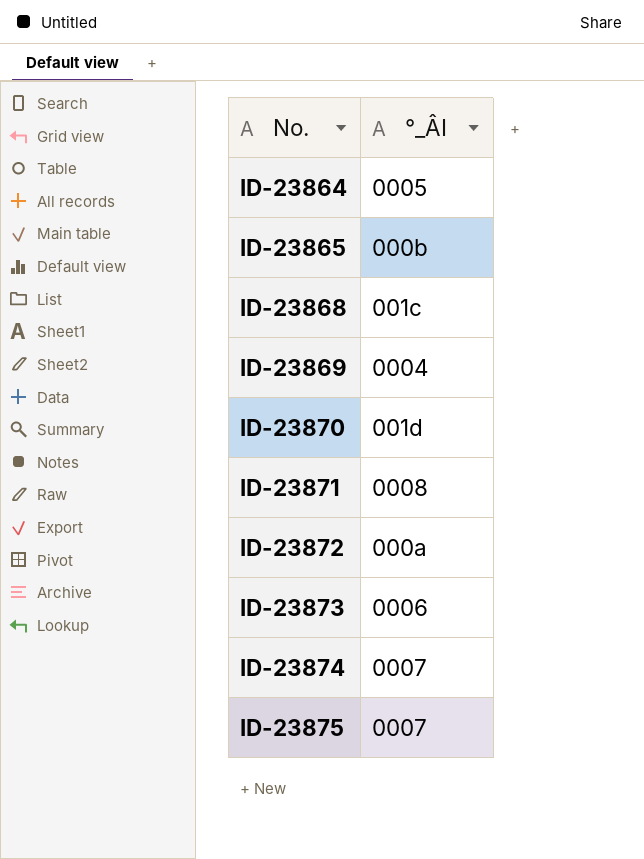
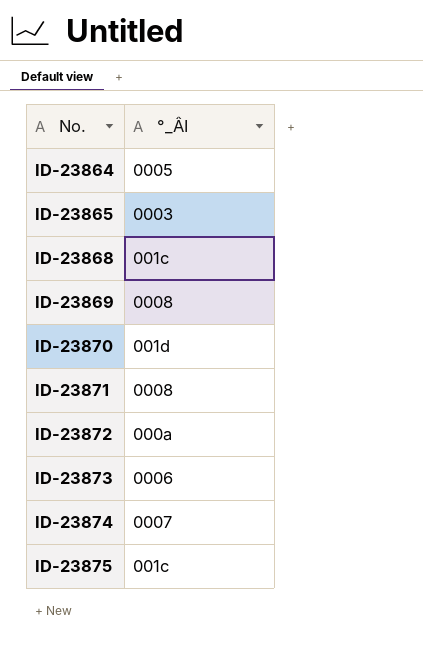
ID-23865 | °_ÂI: 000b -> 0003
ID-23869 | °_ÂI: 0004 -> 0008
ID-23875 | °_ÂI: 0007 -> 001c

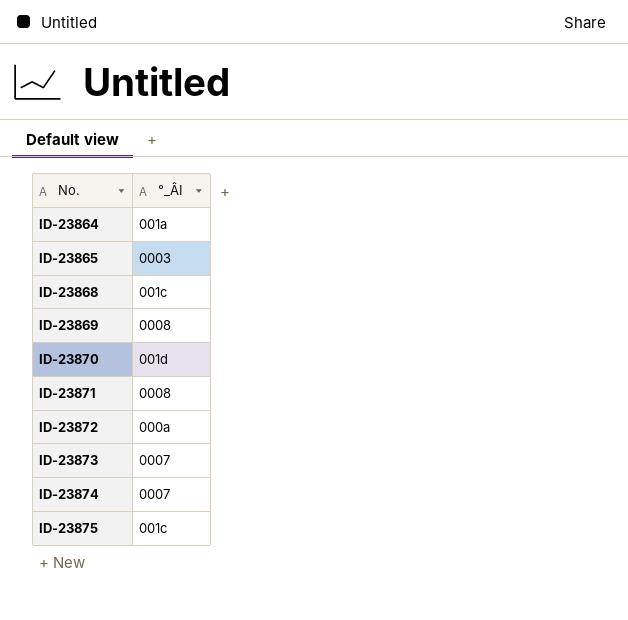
ID-23864 | °_ÂI: 0005 -> 001a
ID-23873 | °_ÂI: 0006 -> 0007

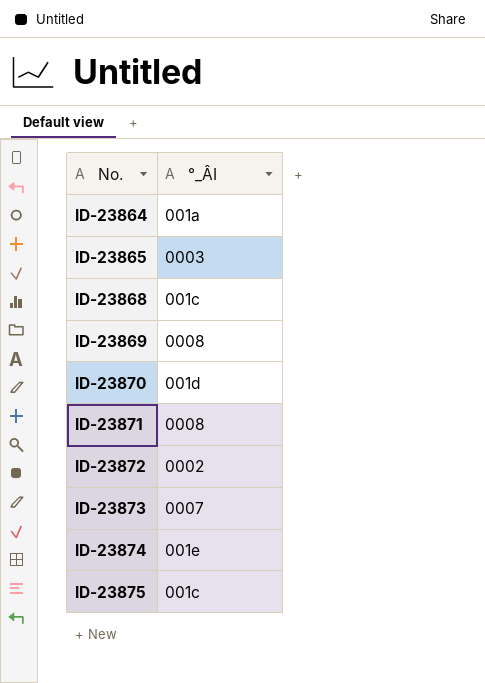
ID-23872 | °_ÂI: 000a -> 0002
ID-23874 | °_ÂI: 0007 -> 001e

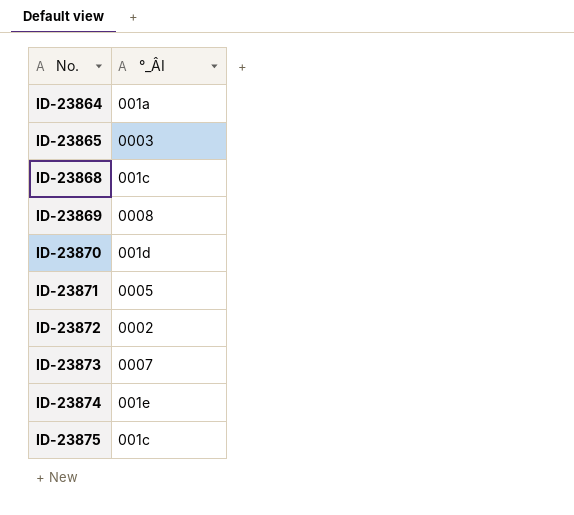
ID-23871 | °_ÂI: 0008 -> 0005

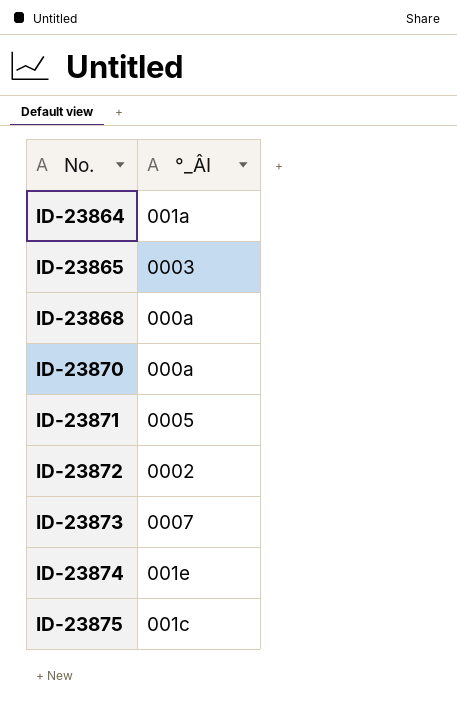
row ID-23869: 0008 -> none
ID-23868 | °_ÂI: 001c -> 000a
ID-23870 | °_ÂI: 001d -> 000a

